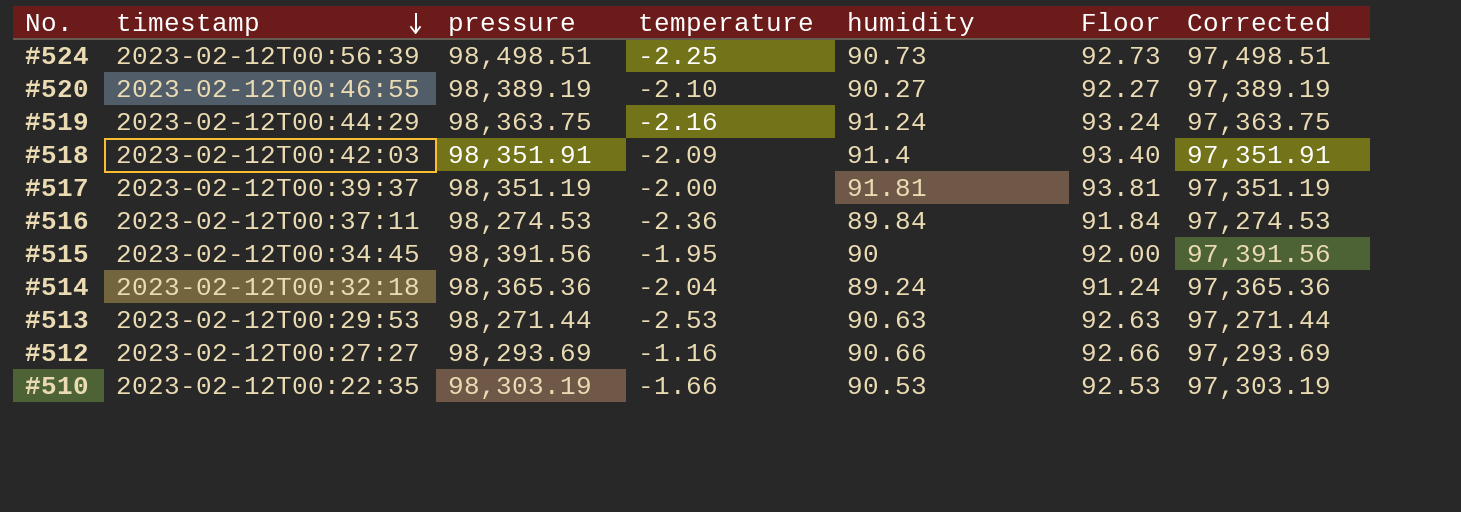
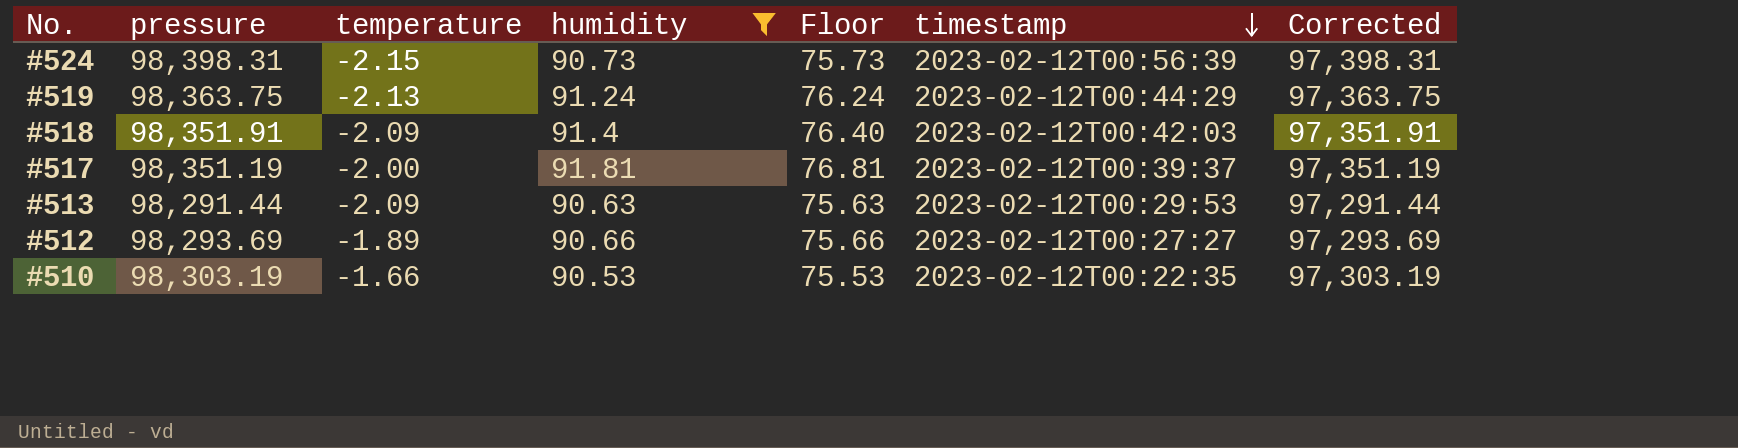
filter: none -> humidity >= 90.53
column Floor | formula: [humidity] + 2 -> [humidity] - 15
column timestamp | position: 2 -> 6
#524 | pressure: 98,498.51 -> 98,398.31
#524 | temperature: -2.25 -> -2.15
#524 | Corrected: 97,498.51 -> 97,398.31
#519 | temperature: -2.16 -> -2.13
#513 | pressure: 98,271.44 -> 98,291.44
#513 | temperature: -2.53 -> -2.09
#513 | Corrected: 97,271.44 -> 97,291.44
#512 | temperature: -1.16 -> -1.89

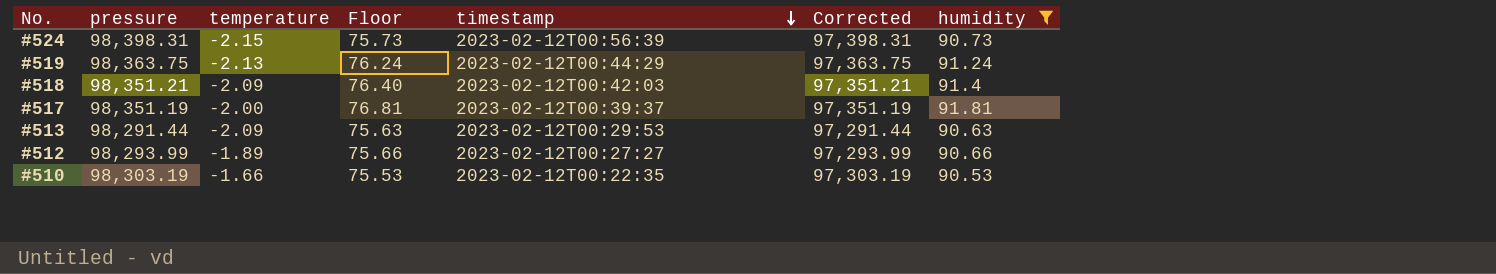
column humidity | position: 4 -> 7
#518 | pressure: 98,351.91 -> 98,351.21
#518 | Corrected: 97,351.91 -> 97,351.21
#512 | pressure: 98,293.69 -> 98,293.99
#512 | Corrected: 97,293.69 -> 97,293.99

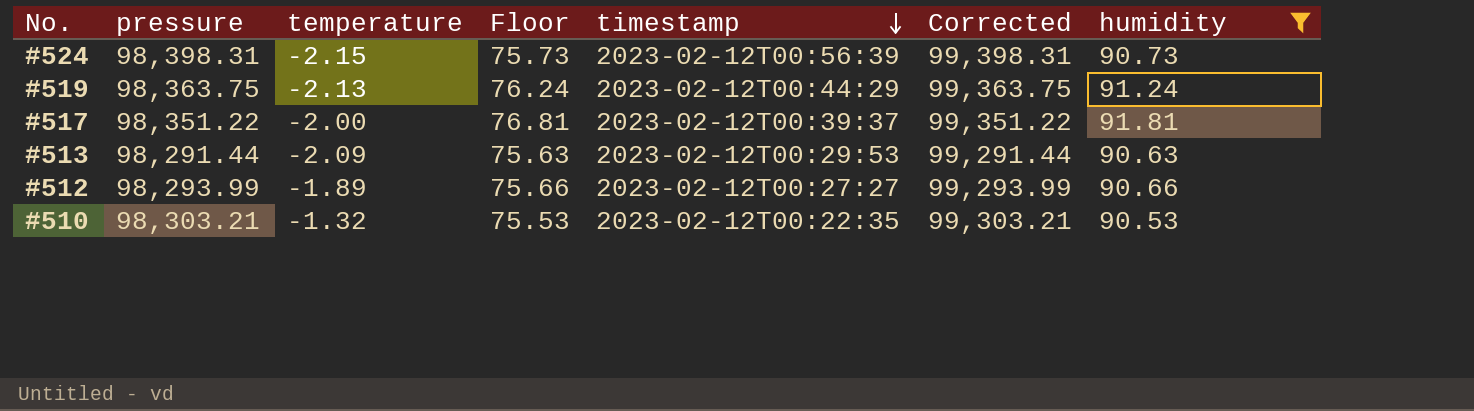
column Corrected | formula: [pressure] - 1000 -> [pressure] + 1000
row #518: 98,351.21 | -2.09 | 76.40 | 2023-02-12T00:42:03 | 97,351.21 | 91.4 -> none
#517 | pressure: 98,351.19 -> 98,351.22
#510 | pressure: 98,303.19 -> 98,303.21
#510 | temperature: -1.66 -> -1.32

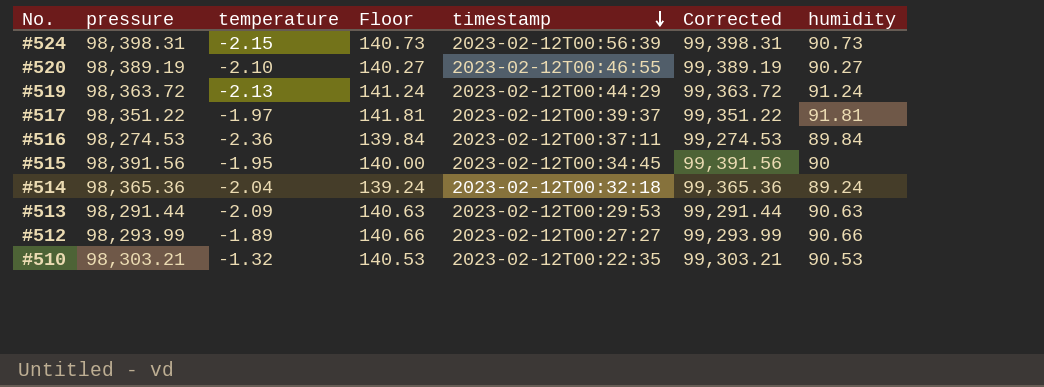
filter: humidity >= 90.53 -> none
column Floor | formula: [humidity] - 15 -> [humidity] + 50
#519 | pressure: 98,363.75 -> 98,363.72
#519 | Corrected: 99,363.75 -> 99,363.72
#517 | temperature: -2.00 -> -1.97

